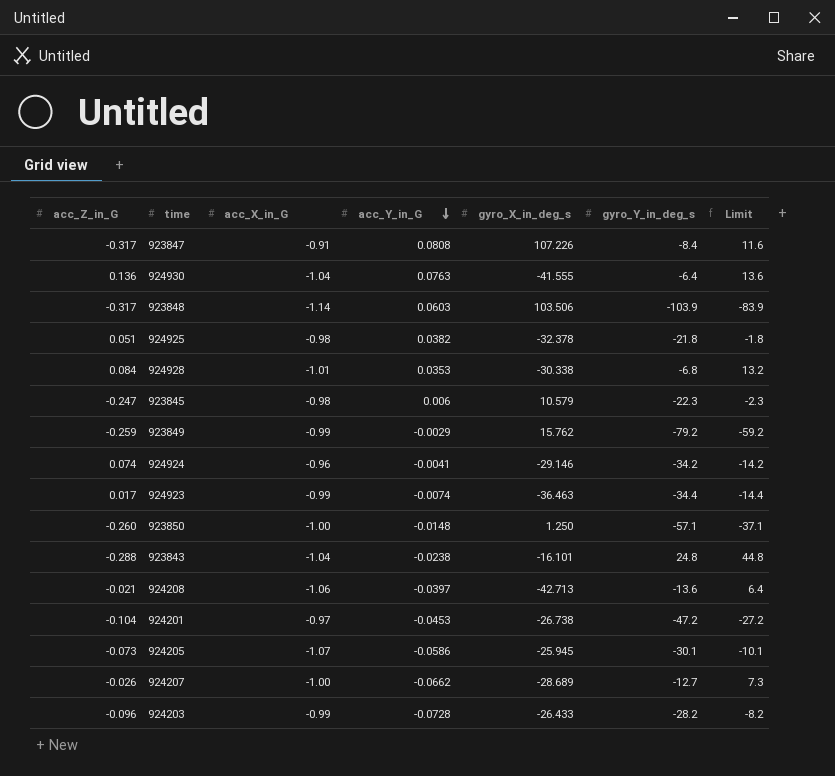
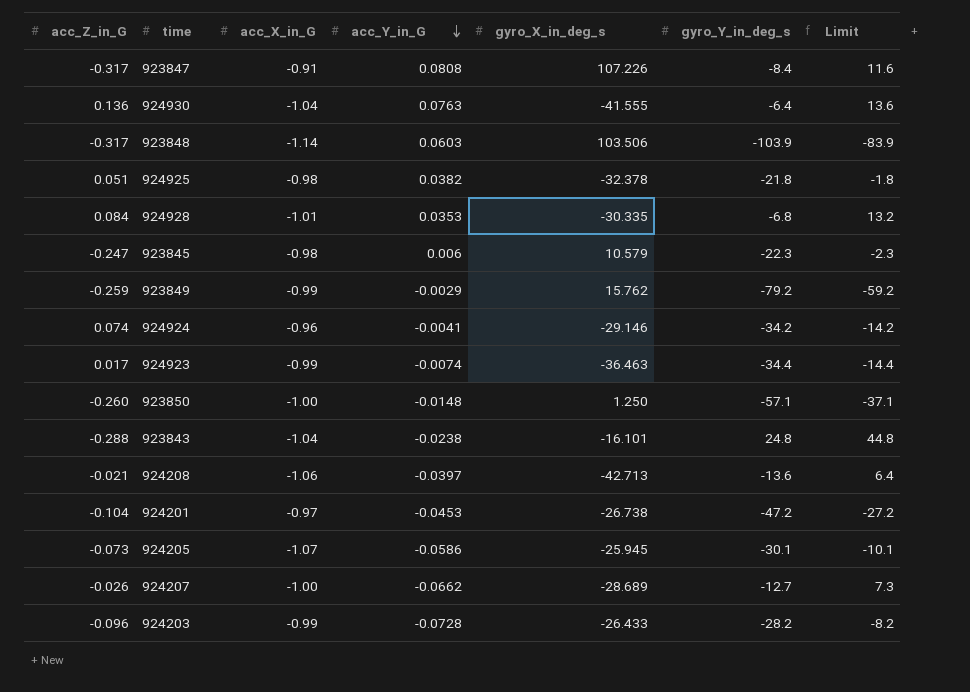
924928 | gyro_X_in_deg_s: -30.338 -> -30.335

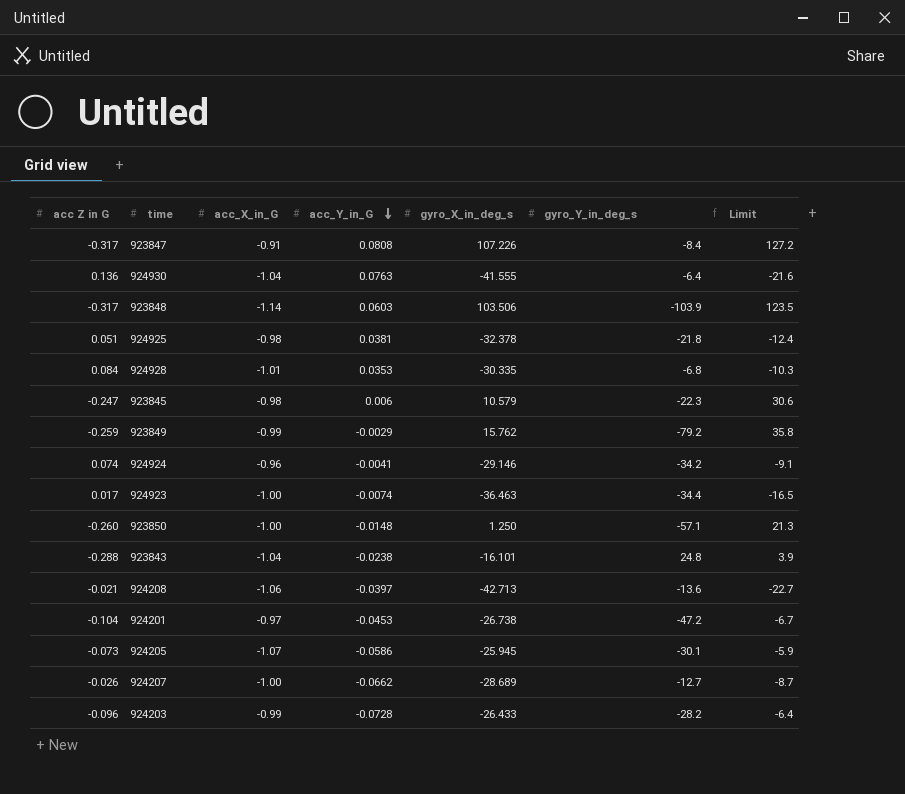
column name: acc_Z_in_G -> acc Z in G
column Limit | formula: [gyro_Y_in_deg_s] + 20 -> [gyro_X_in_deg_s] + 20
924925 | acc_Y_in_G: 0.0382 -> 0.0381
924923 | acc_X_in_G: -0.99 -> -1.00

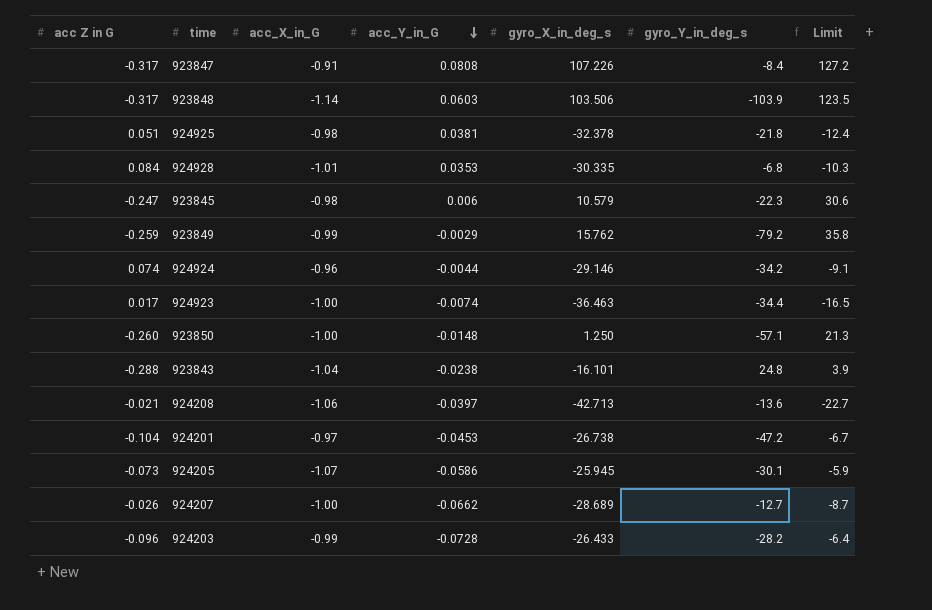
row 924930: 0.136 | -1.04 | 0.0763 | -41.555 | -6.4 | -21.6 -> none
924924 | acc_Y_in_G: -0.0041 -> -0.0044

